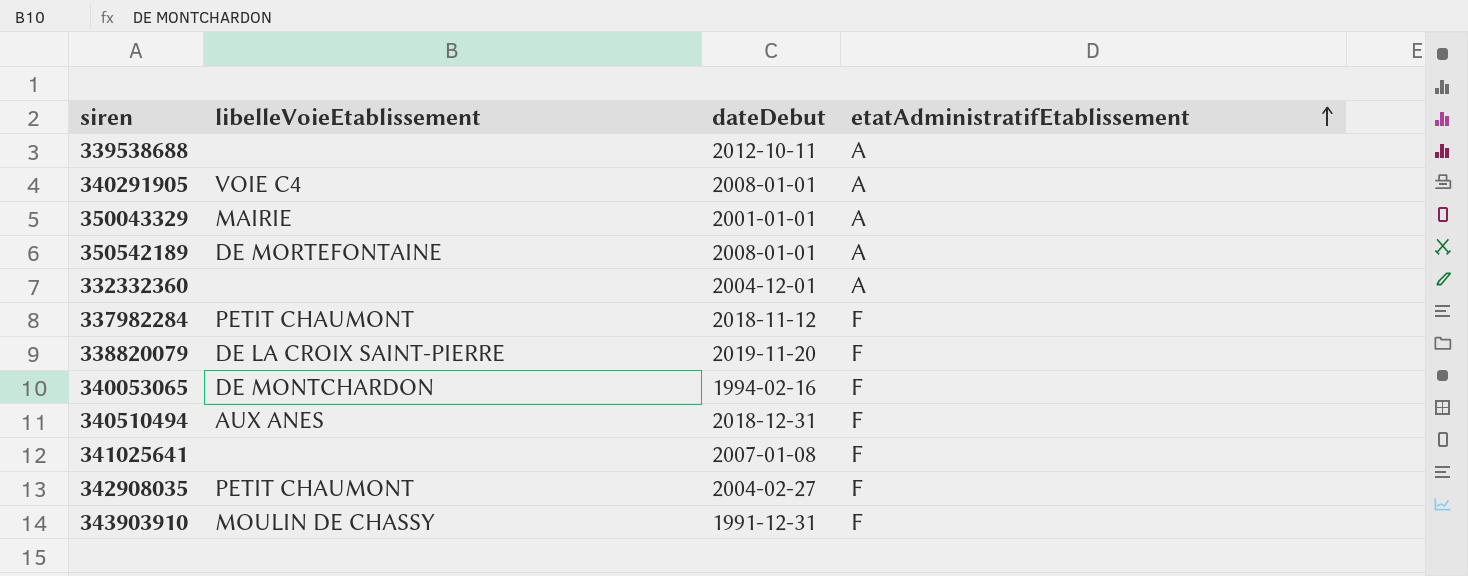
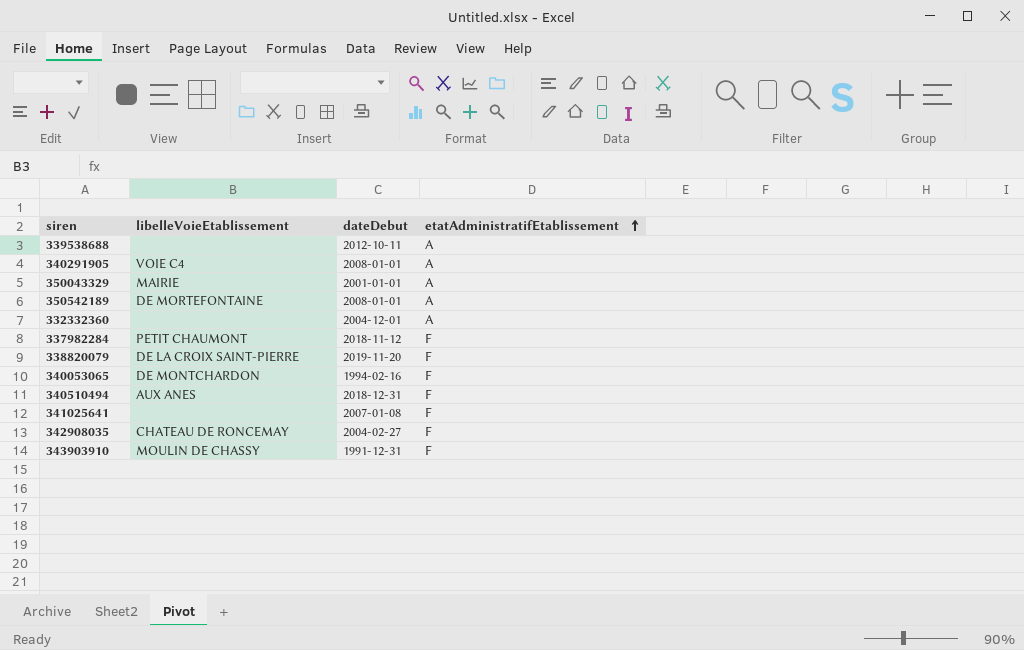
342908035 | libelleVoieEtablissement: PETIT CHAUMONT -> CHATEAU DE RONCEMAY

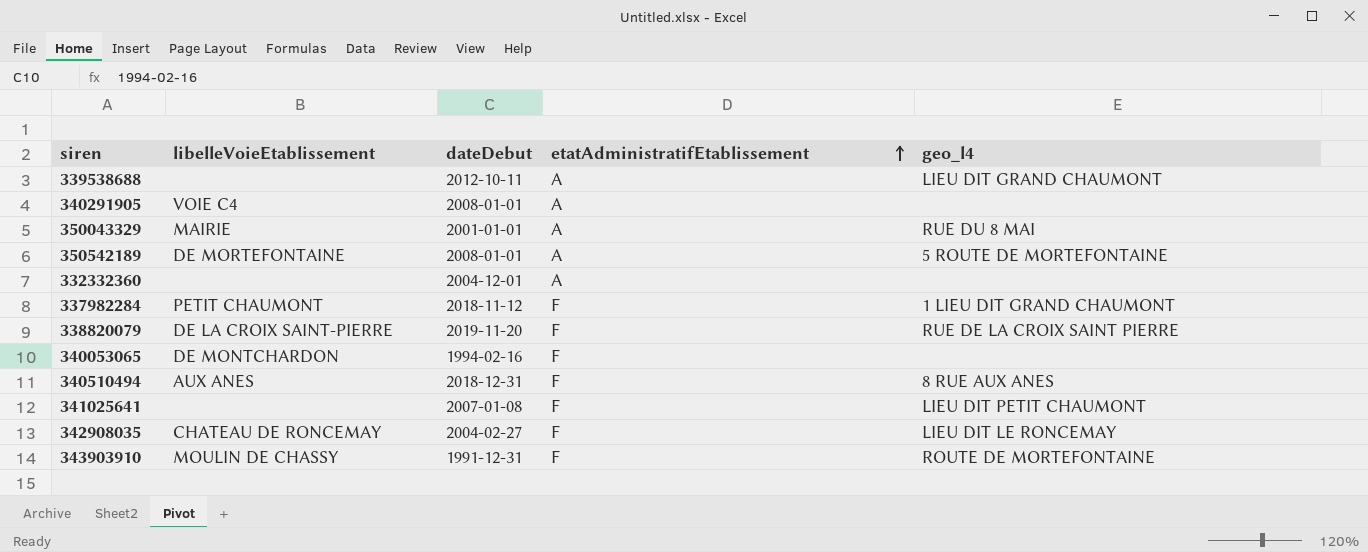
column geo_l4 | position: none -> 5

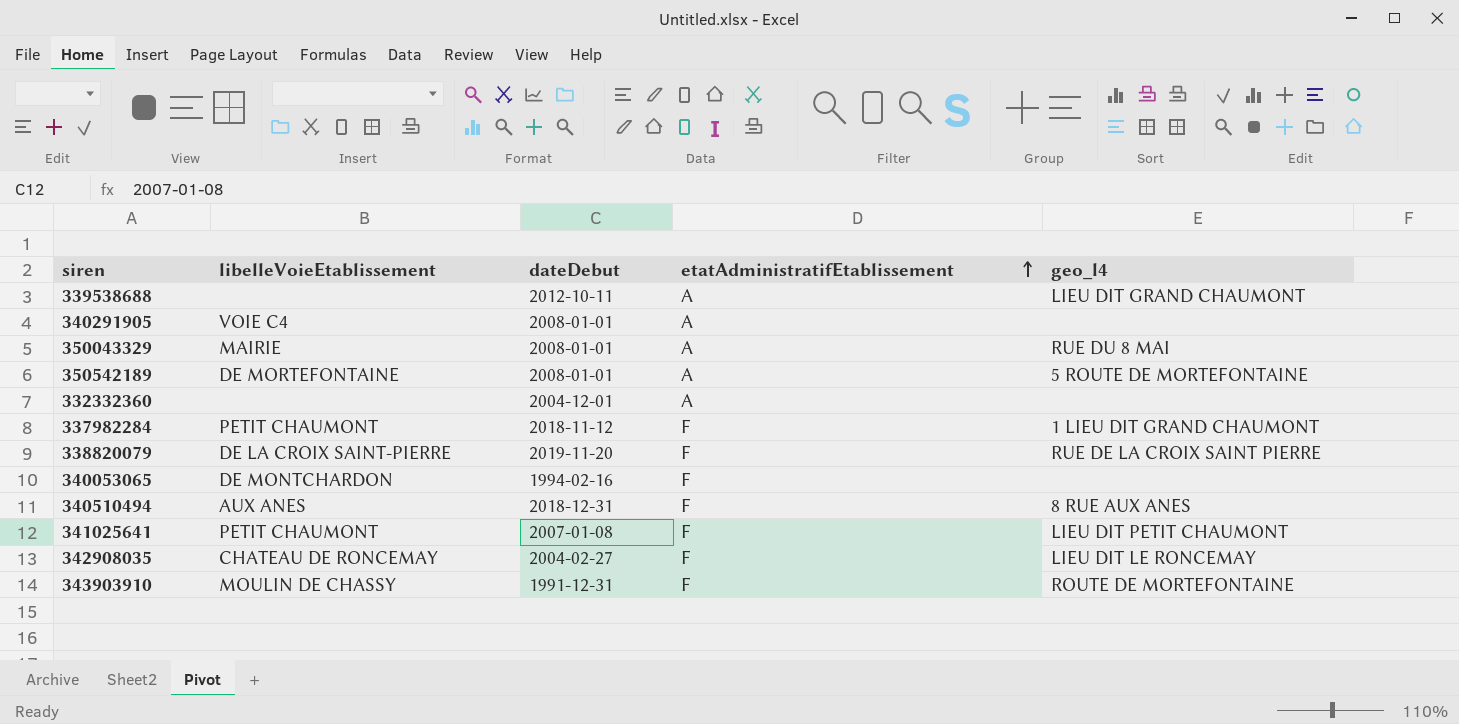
350043329 | dateDebut: 2001-01-01 -> 2008-01-01
341025641 | libelleVoieEtablissement: none -> PETIT CHAUMONT

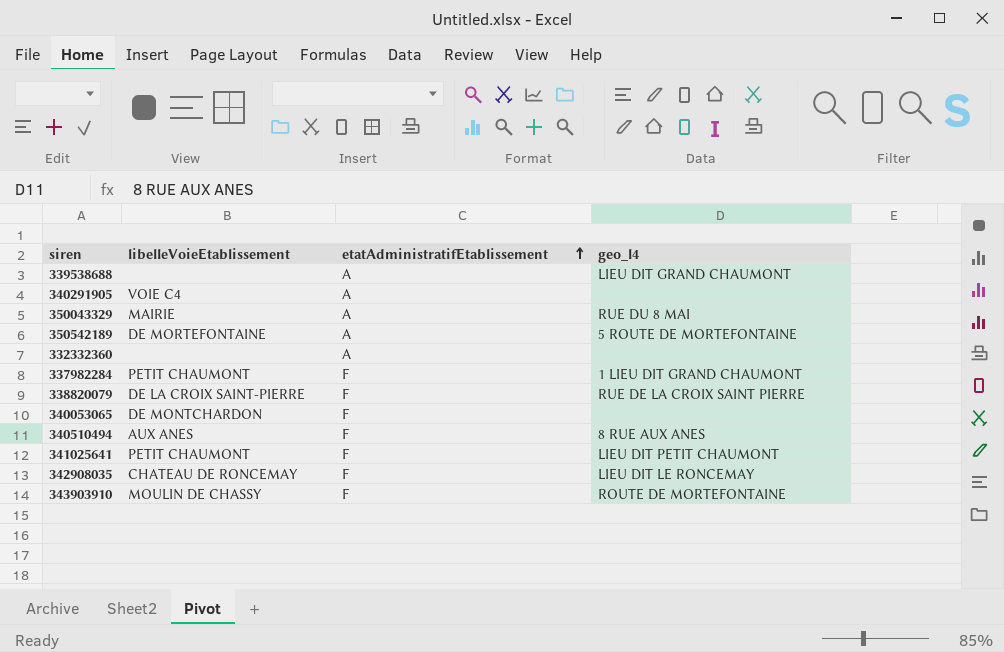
column dateDebut | position: 3 -> none

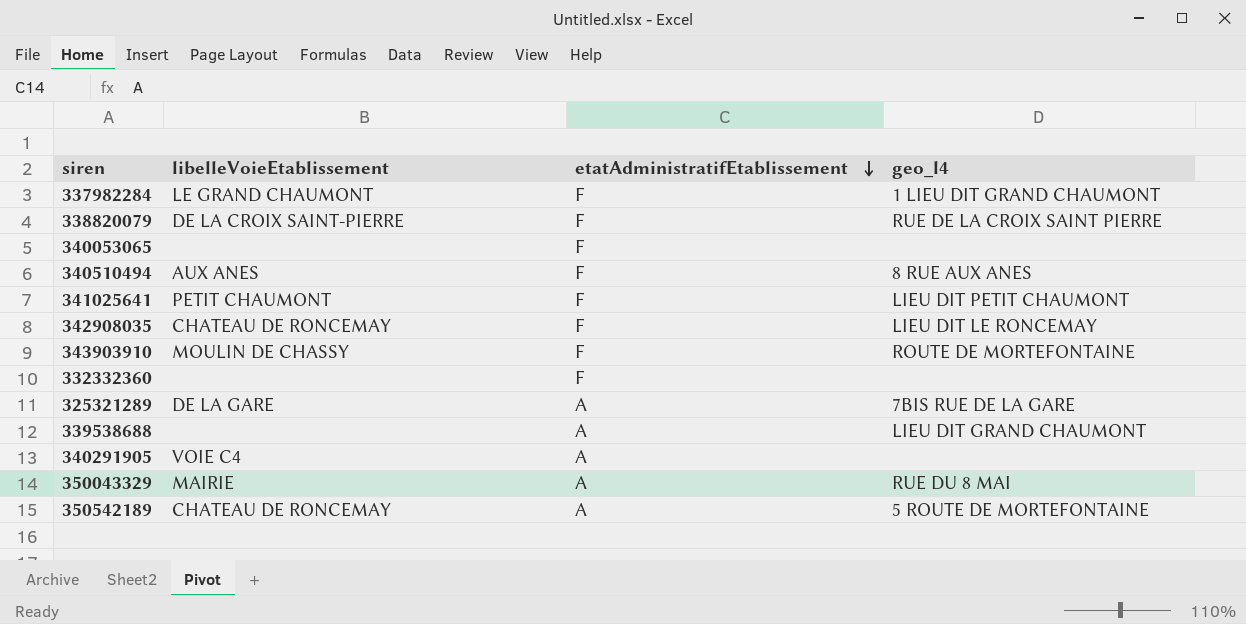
row order: etatAdministratifEtablissement ascending -> etatAdministratifEtablissement descending
337982284 | libelleVoieEtablissement: PETIT CHAUMONT -> LE GRAND CHAUMONT
340053065 | libelleVoieEtablissement: DE MONTCHARDON -> none
332332360 | etatAdministratifEtablissement: A -> F
row 325321289: none -> DE LA GARE | A | 7BIS RUE DE LA GARE
350542189 | libelleVoieEtablissement: DE MORTEFONTAINE -> CHATEAU DE RONCEMAY

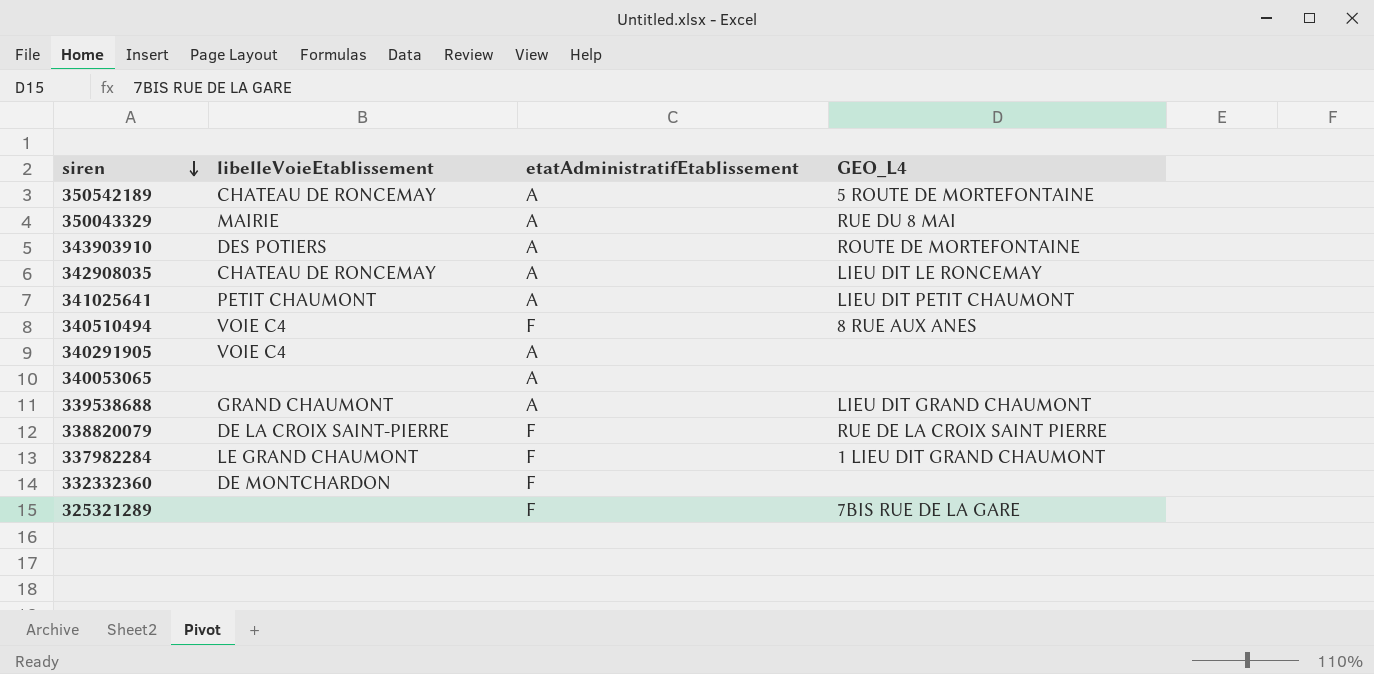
row order: etatAdministratifEtablissement descending -> siren descending
column name: geo_l4 -> GEO_L4
343903910 | libelleVoieEtablissement: MOULIN DE CHASSY -> DES POTIERS
343903910 | etatAdministratifEtablissement: F -> A
342908035 | etatAdministratifEtablissement: F -> A
341025641 | etatAdministratifEtablissement: F -> A
340510494 | libelleVoieEtablissement: AUX ANES -> VOIE C4
340053065 | etatAdministratifEtablissement: F -> A
339538688 | libelleVoieEtablissement: none -> GRAND CHAUMONT
332332360 | libelleVoieEtablissement: none -> DE MONTCHARDON
325321289 | libelleVoieEtablissement: DE LA GARE -> none
325321289 | etatAdministratifEtablissement: A -> F

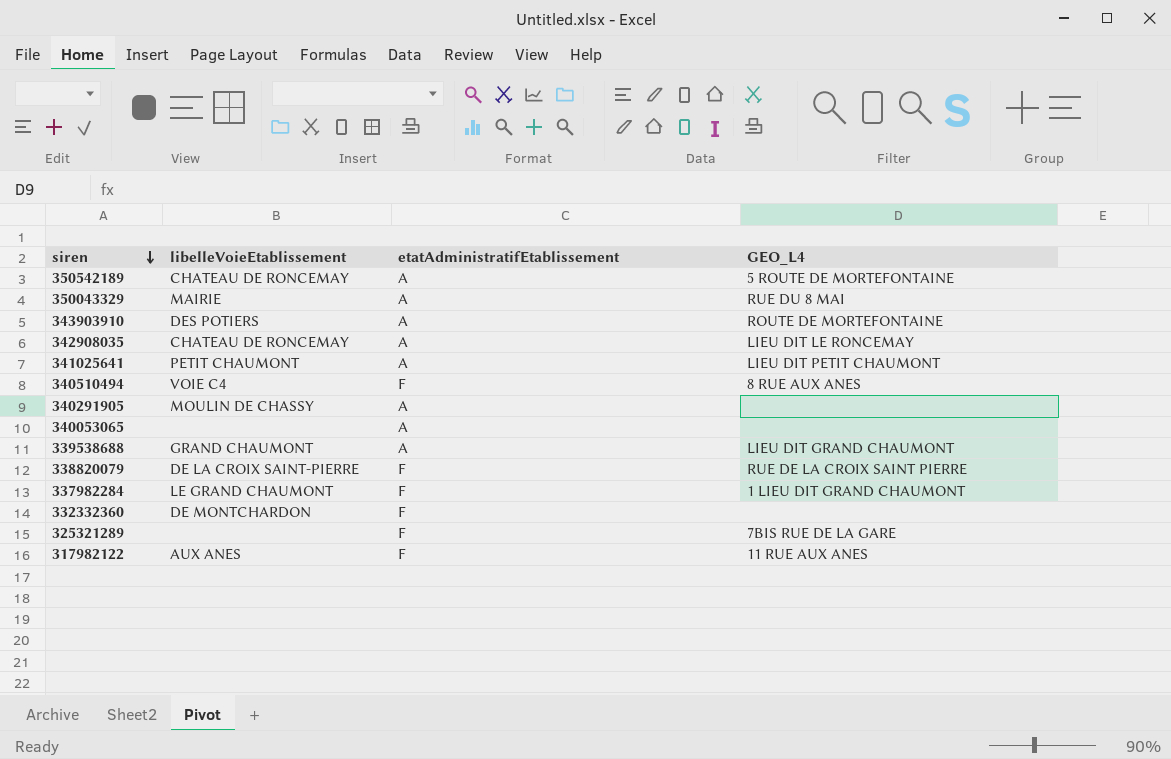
340291905 | libelleVoieEtablissement: VOIE C4 -> MOULIN DE CHASSY
row 317982122: none -> AUX ANES | F | 11 RUE AUX ANES

